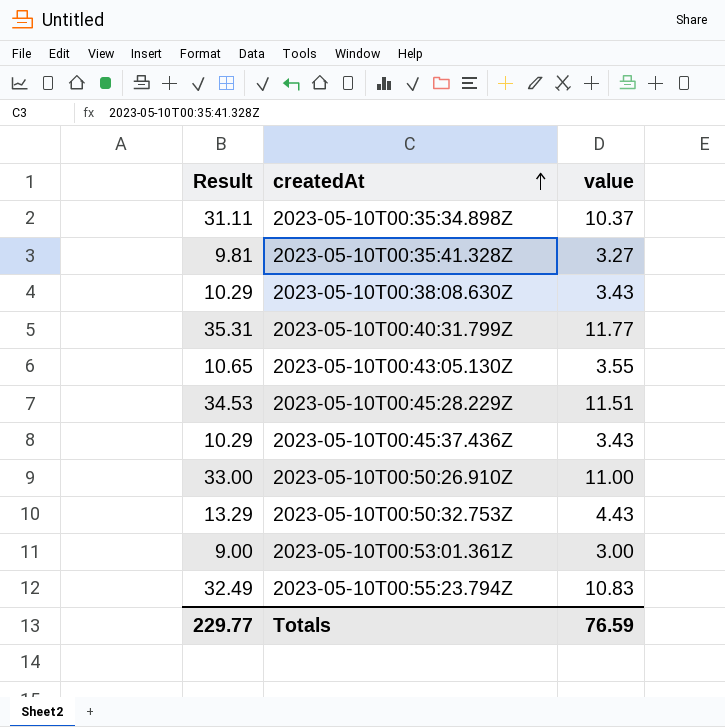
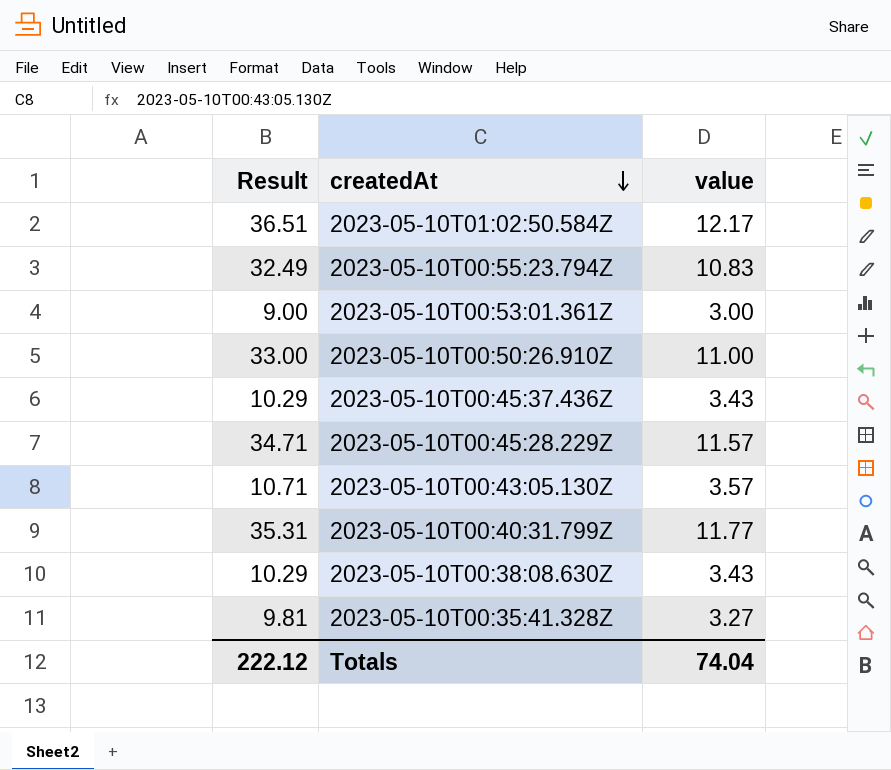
row order: createdAt ascending -> createdAt descending
row 2023-05-10T00:35:34.898Z: 31.11 | 10.37 -> none
row 2023-05-10T00:50:32.753Z: 13.29 | 4.43 -> none
row 2023-05-10T01:02:50.584Z: none -> 36.51 | 12.17
2023-05-10T00:45:28.229Z | Result: 34.53 -> 34.71
2023-05-10T00:45:28.229Z | value: 11.51 -> 11.57
2023-05-10T00:43:05.130Z | Result: 10.65 -> 10.71
2023-05-10T00:43:05.130Z | value: 3.55 -> 3.57
Totals | Result: 229.77 -> 222.12
Totals | value: 76.59 -> 74.04

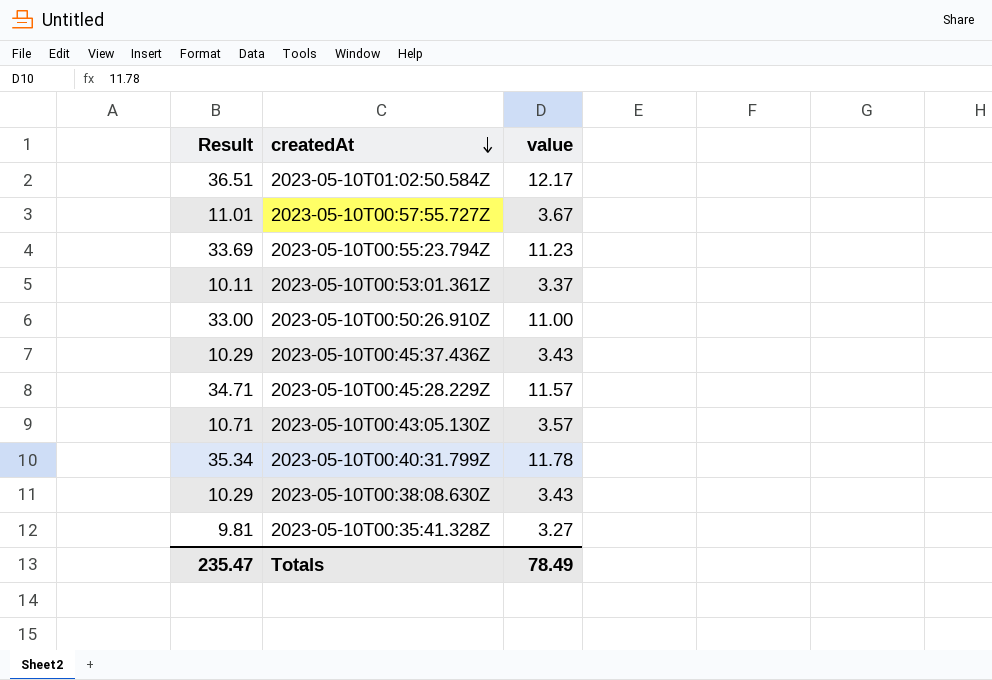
row 2023-05-10T00:57:55.727Z: none -> 11.01 | 3.67
2023-05-10T00:55:23.794Z | Result: 32.49 -> 33.69
2023-05-10T00:55:23.794Z | value: 10.83 -> 11.23
2023-05-10T00:53:01.361Z | Result: 9.00 -> 10.11
2023-05-10T00:53:01.361Z | value: 3.00 -> 3.37
2023-05-10T00:40:31.799Z | Result: 35.31 -> 35.34
2023-05-10T00:40:31.799Z | value: 11.77 -> 11.78
Totals | Result: 222.12 -> 235.47
Totals | value: 74.04 -> 78.49

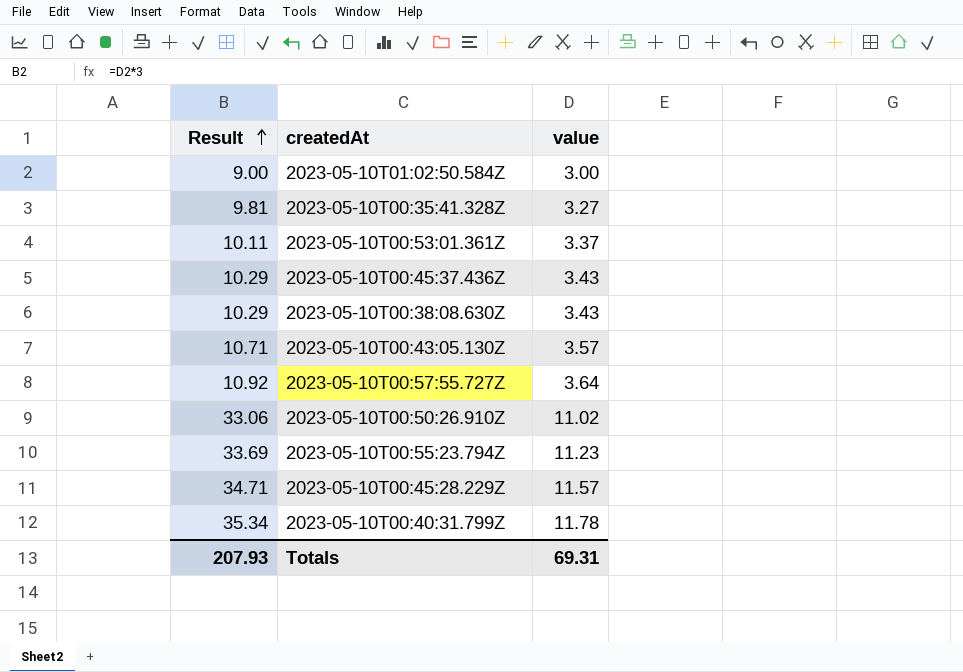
row order: createdAt descending -> Result ascending
2023-05-10T01:02:50.584Z | Result: 36.51 -> 9.00
2023-05-10T01:02:50.584Z | value: 12.17 -> 3.00
2023-05-10T00:57:55.727Z | Result: 11.01 -> 10.92
2023-05-10T00:57:55.727Z | value: 3.67 -> 3.64
2023-05-10T00:50:26.910Z | Result: 33.00 -> 33.06
2023-05-10T00:50:26.910Z | value: 11.00 -> 11.02
Totals | Result: 235.47 -> 207.93
Totals | value: 78.49 -> 69.31

